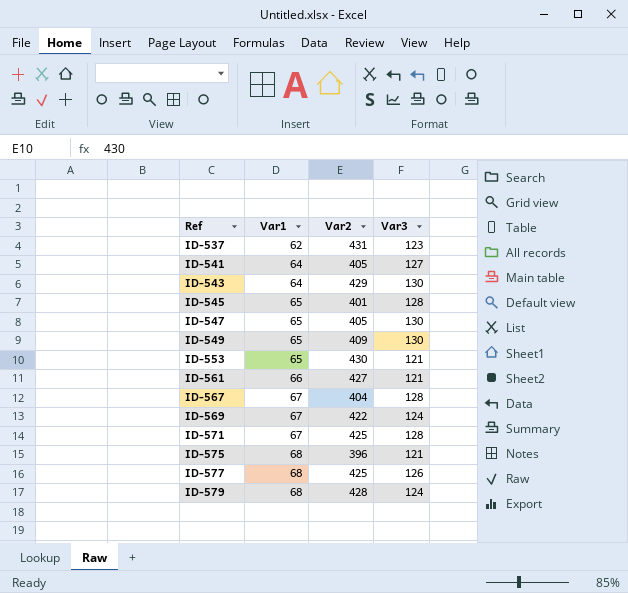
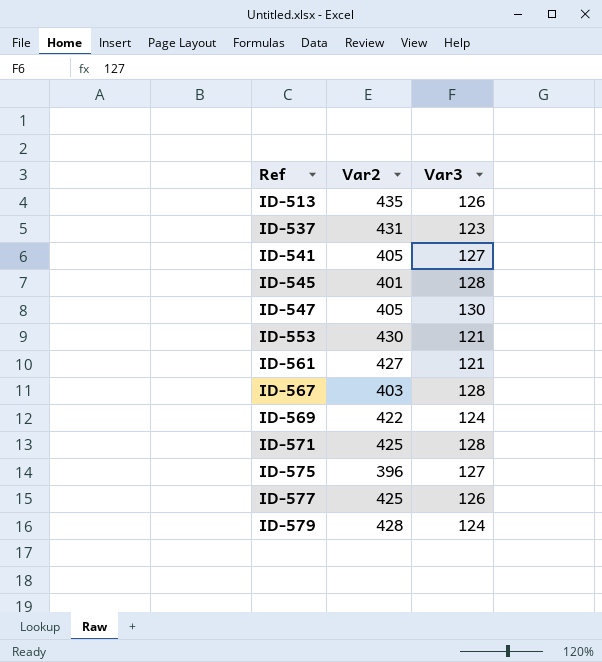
column Var1 | position: 2 -> none
row ID-543: 64 | 429 | 130 -> none
row ID-549: 65 | 409 | 130 -> none
row ID-513: none -> 435 | 126
ID-567 | Var2: 404 -> 403
ID-575 | Var3: 121 -> 127

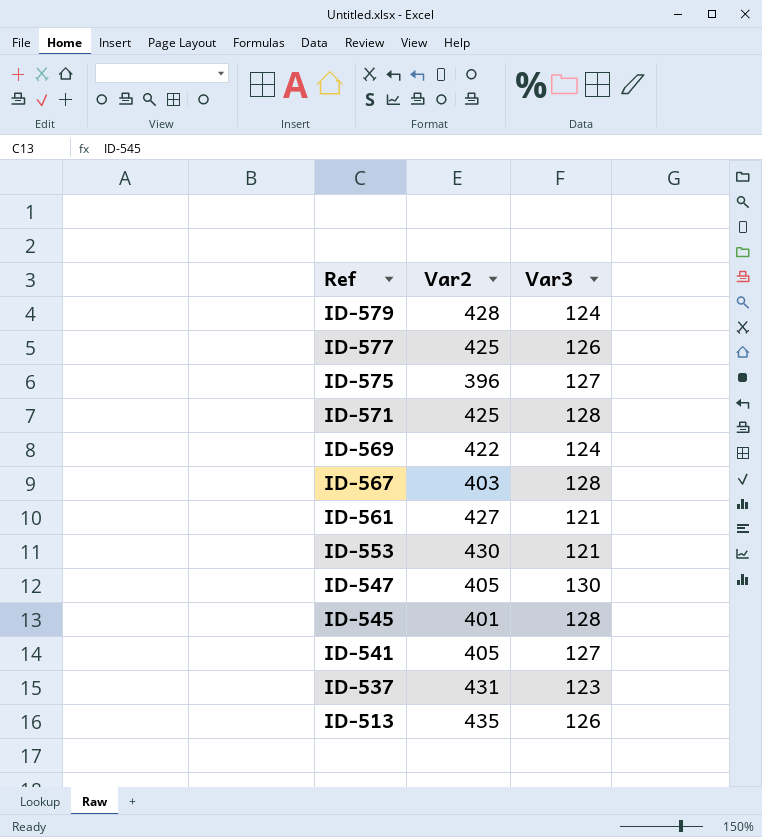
row order: Ref ascending -> Ref descending

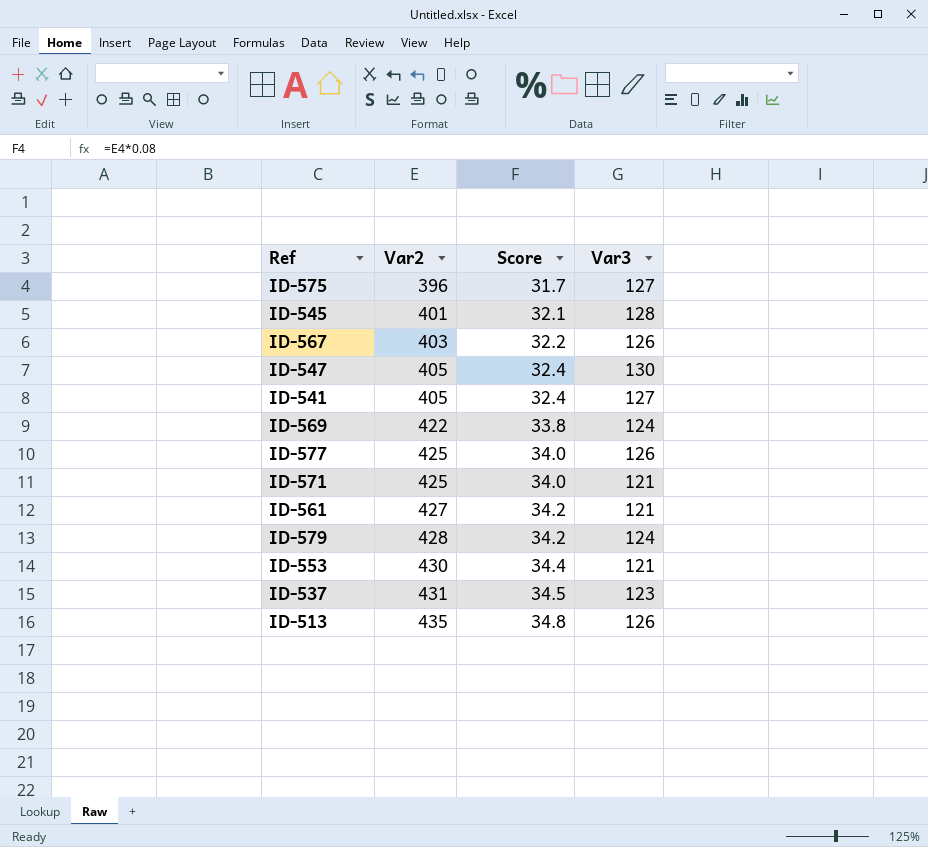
row order: Ref descending -> Var2 ascending
column Score | formula: none -> [Var2] * 0.08
ID-567 | Var3: 128 -> 126
ID-571 | Var3: 128 -> 121

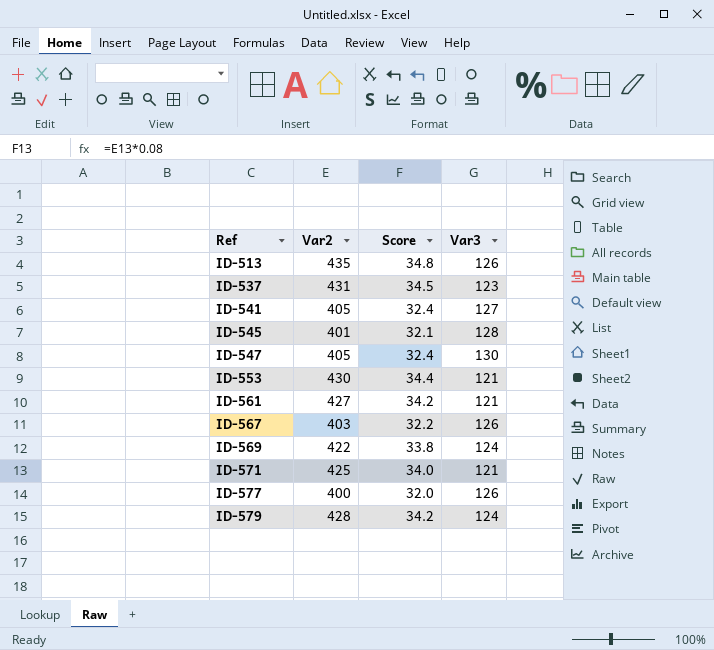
row order: Var2 ascending -> Ref ascending
row ID-575: 396 | 31.7 | 127 -> none
ID-577 | Var2: 425 -> 400
ID-577 | Score: 34.0 -> 32.0

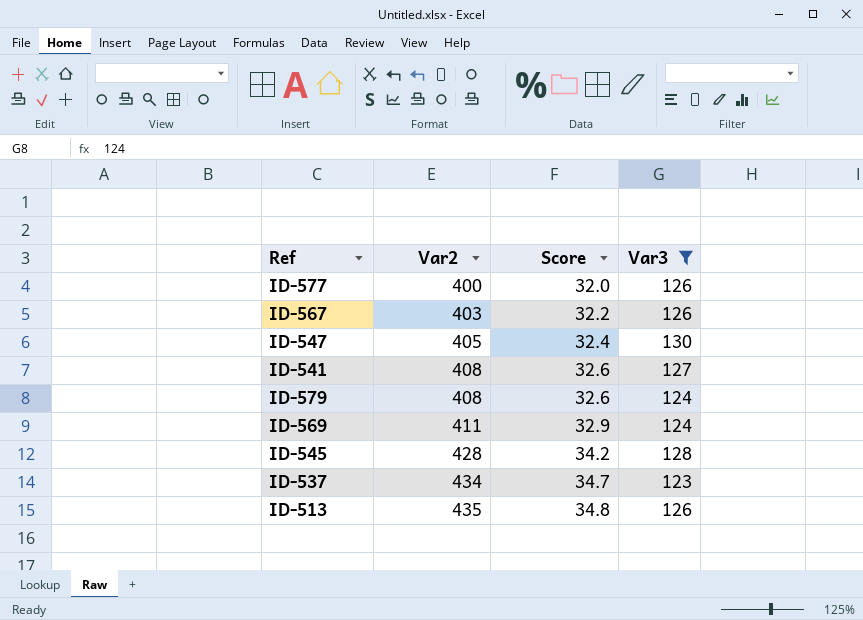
filter: none -> Var3 != 121
row order: Ref ascending -> Var2 ascending
ID-541 | Var2: 405 -> 408
ID-541 | Score: 32.4 -> 32.6
ID-579 | Var2: 428 -> 408
ID-579 | Score: 34.2 -> 32.6
ID-569 | Var2: 422 -> 411
ID-569 | Score: 33.8 -> 32.9
ID-545 | Var2: 401 -> 428
ID-545 | Score: 32.1 -> 34.2
ID-537 | Var2: 431 -> 434
ID-537 | Score: 34.5 -> 34.7

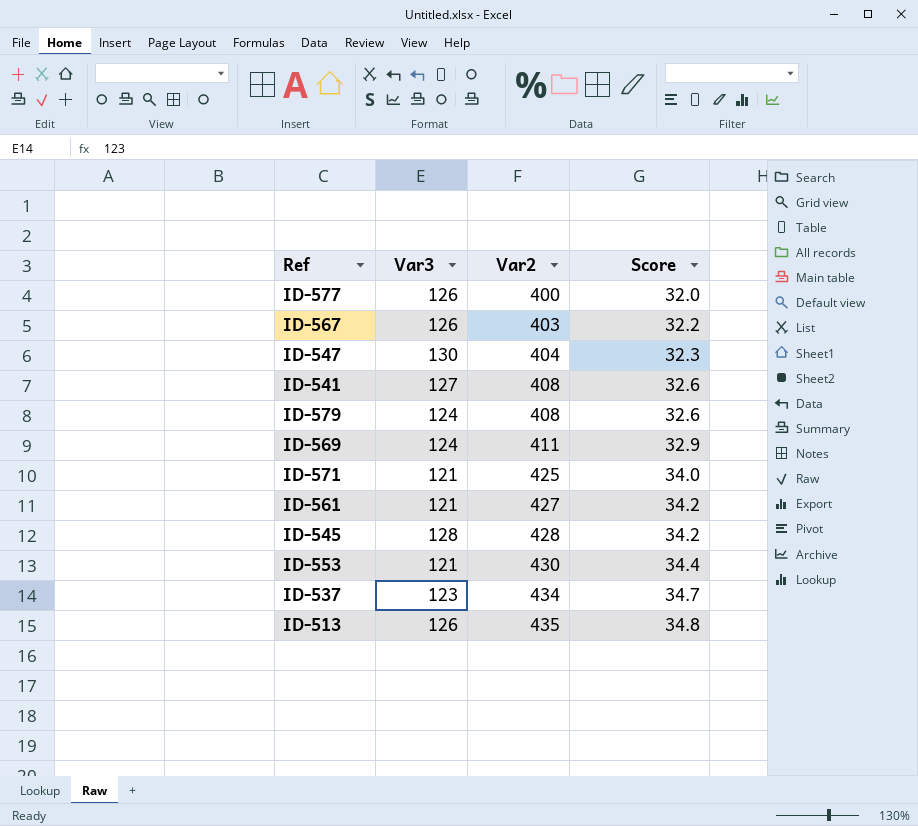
filter: Var3 != 121 -> none
column Var3 | position: 4 -> 2
ID-547 | Var2: 405 -> 404
ID-547 | Score: 32.4 -> 32.3

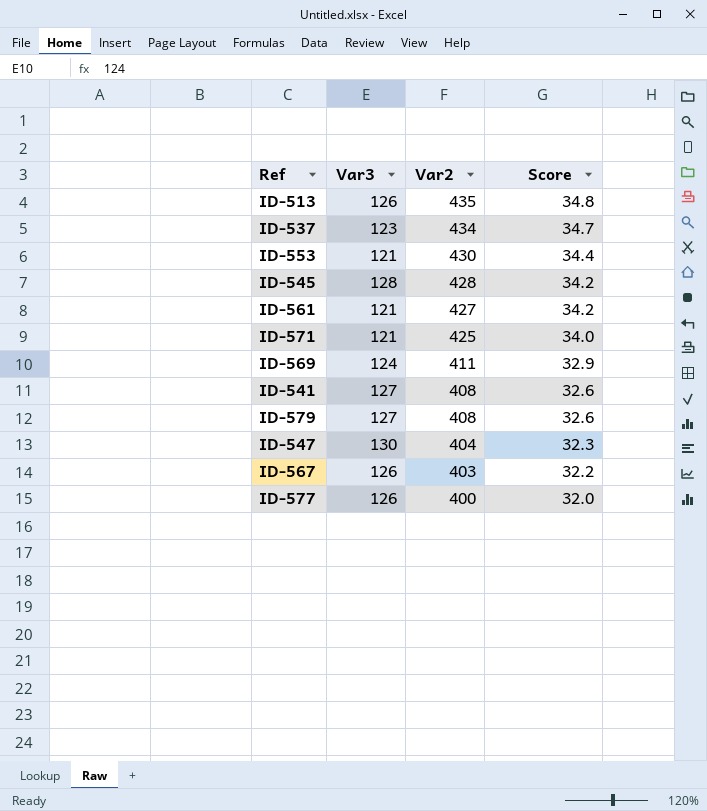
row order: Var2 ascending -> Var2 descending
ID-579 | Var3: 124 -> 127

